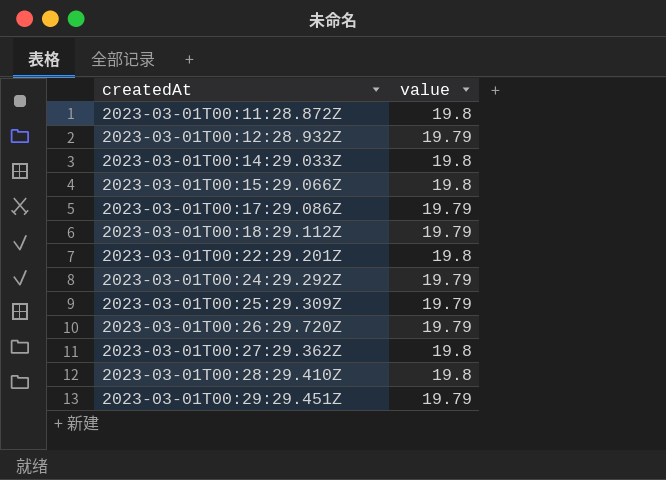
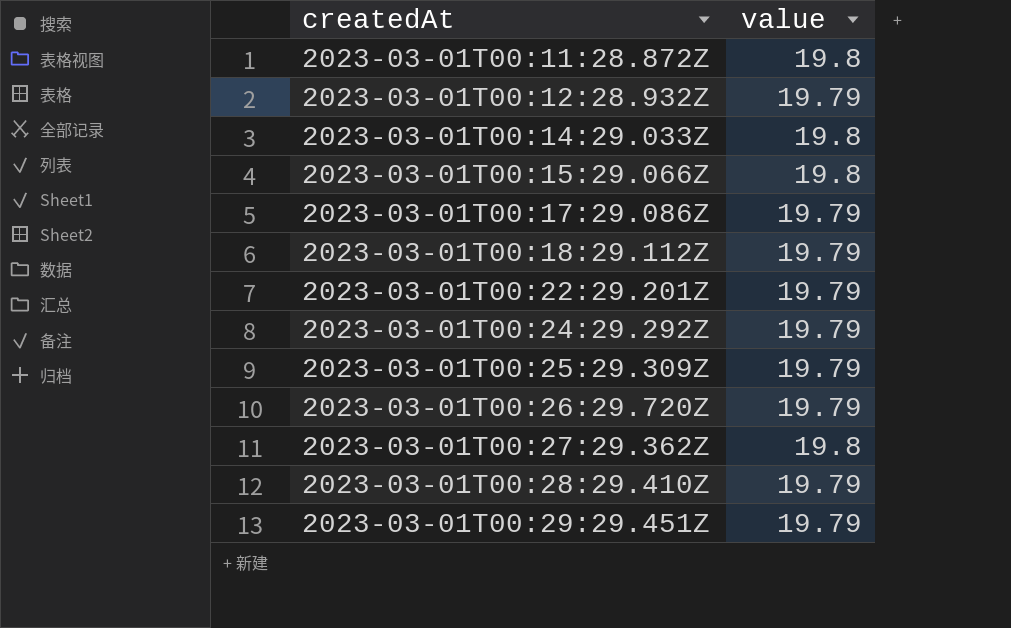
2023-03-01T00:22:29.201Z | value: 19.8 -> 19.79
2023-03-01T00:28:29.410Z | value: 19.8 -> 19.79

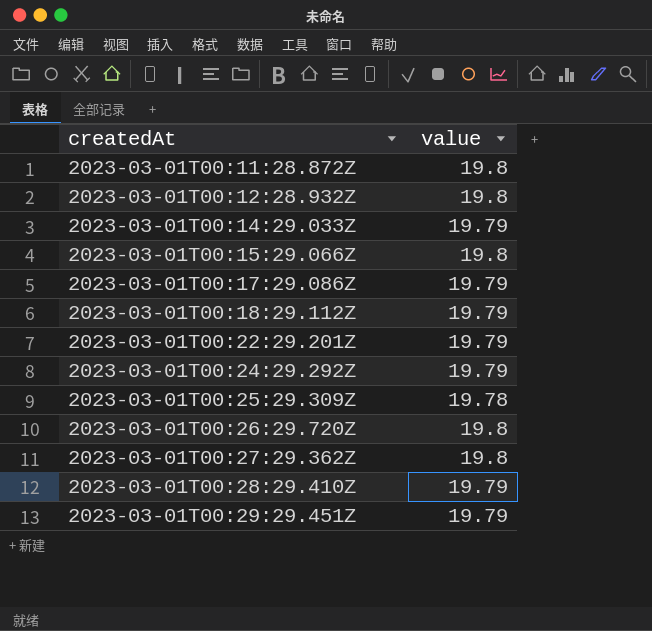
2023-03-01T00:12:28.932Z | value: 19.79 -> 19.8
2023-03-01T00:14:29.033Z | value: 19.8 -> 19.79
2023-03-01T00:25:29.309Z | value: 19.79 -> 19.78
2023-03-01T00:26:29.720Z | value: 19.79 -> 19.8

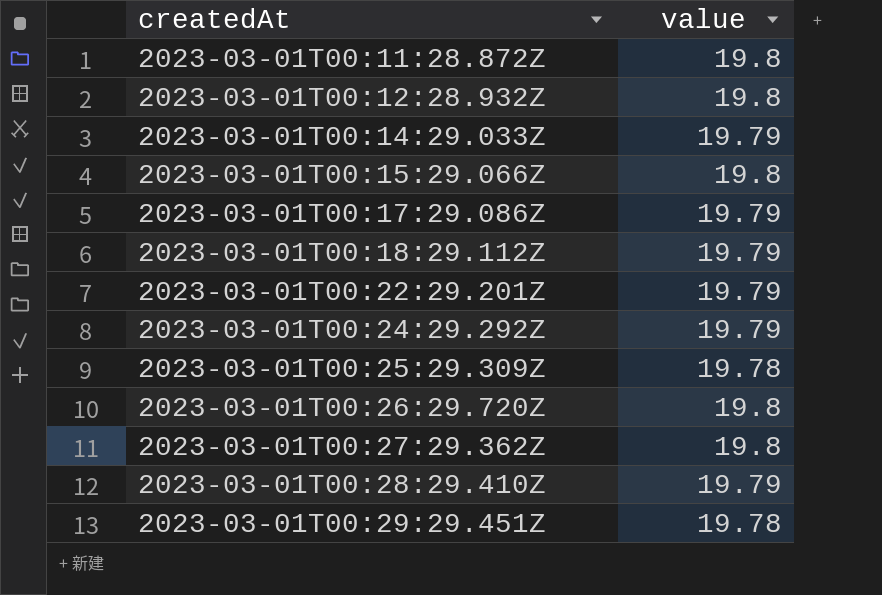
2023-03-01T00:29:29.451Z | value: 19.79 -> 19.78

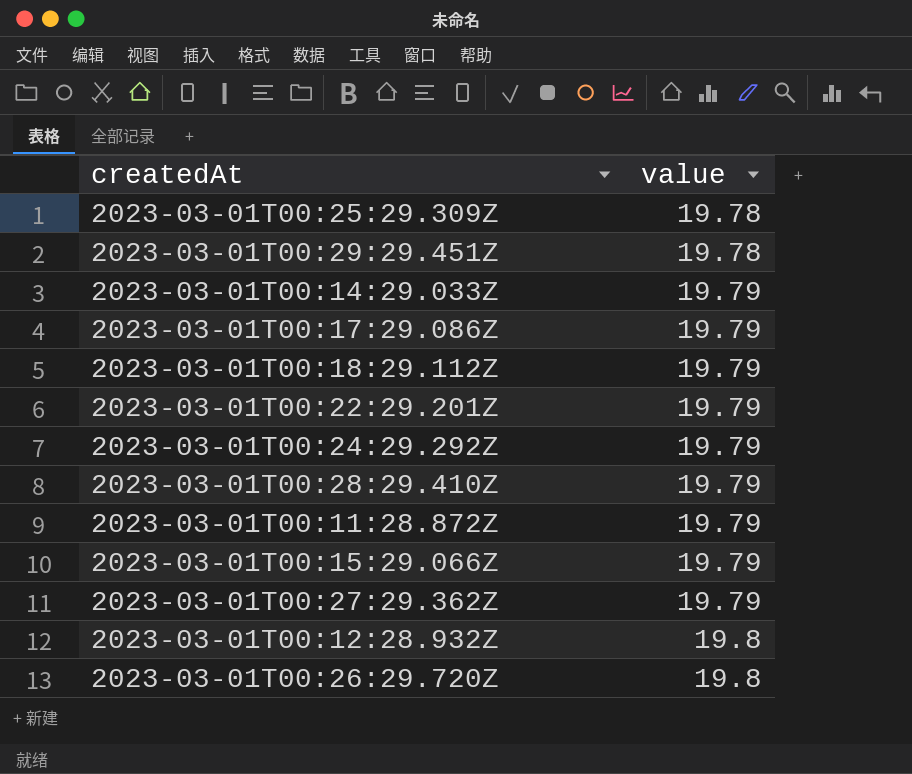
row order: createdAt ascending -> value ascending
2023-03-01T00:11:28.872Z | value: 19.8 -> 19.79
2023-03-01T00:15:29.066Z | value: 19.8 -> 19.79
2023-03-01T00:27:29.362Z | value: 19.8 -> 19.79

